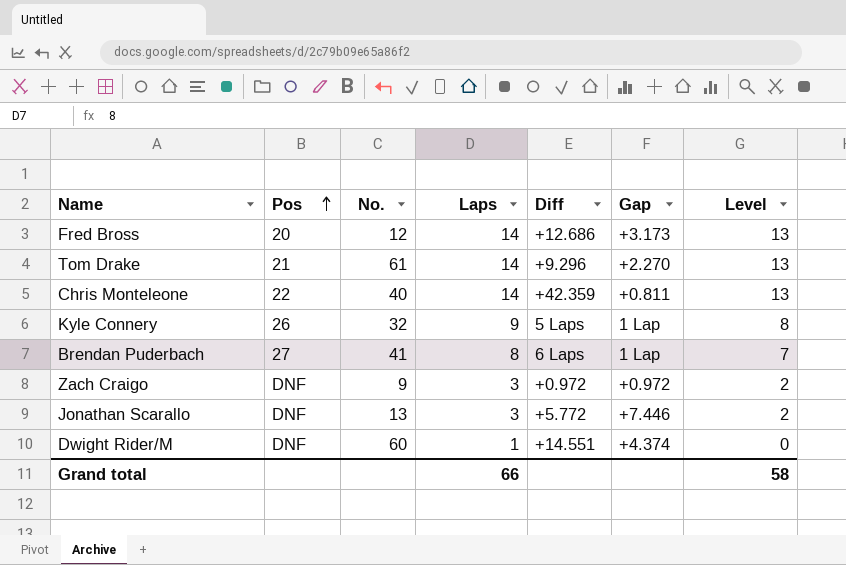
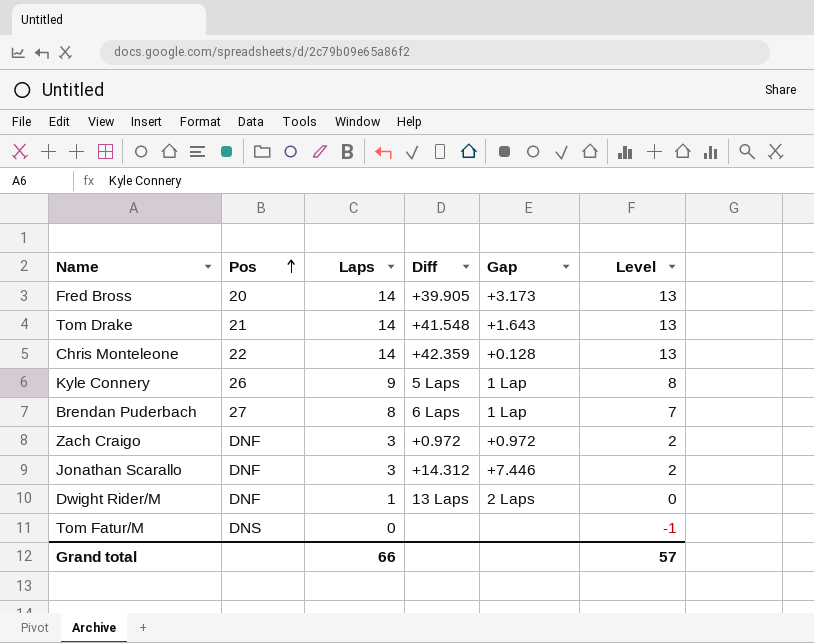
column No. | position: 3 -> none
Fred Bross | Diff: +12.686 -> +39.905
Tom Drake | Diff: +9.296 -> +41.548
Tom Drake | Gap: +2.270 -> +1.643
Chris Monteleone | Gap: +0.811 -> +0.128
Jonathan Scarallo | Diff: +5.772 -> +14.312
Dwight Rider/M | Diff: +14.551 -> 13 Laps
Dwight Rider/M | Gap: +4.374 -> 2 Laps
row Tom Fatur/M: none -> DNS | 0 | none | none | -1
Grand total | Level: 58 -> 57

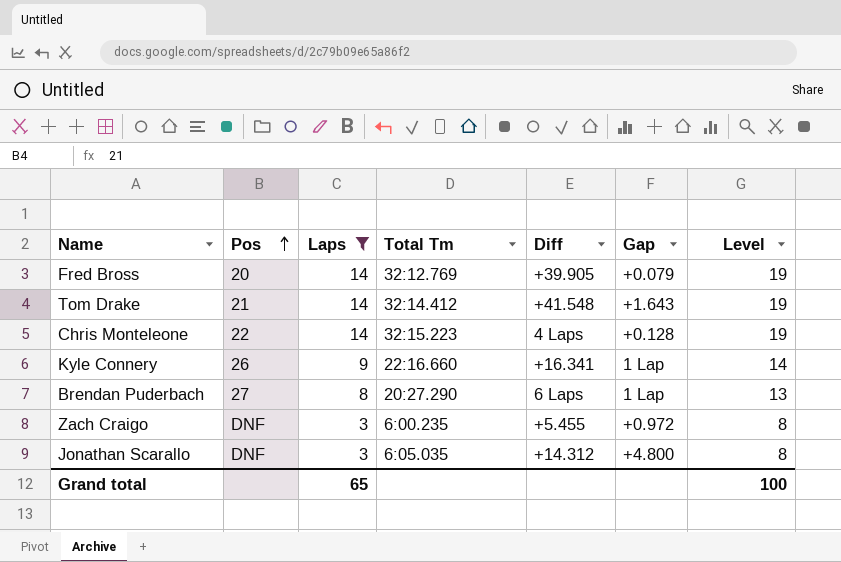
filter: none -> Laps >= 3
column Total Tm | position: none -> 4
column Level | formula: [Laps] - 1 -> [Laps] + 5
Fred Bross | Gap: +3.173 -> +0.079
Chris Monteleone | Diff: +42.359 -> 4 Laps
Kyle Connery | Diff: 5 Laps -> +16.341
Zach Craigo | Diff: +0.972 -> +5.455
Jonathan Scarallo | Gap: +7.446 -> +4.800
Grand total | Laps: 66 -> 65
Grand total | Level: 57 -> 100

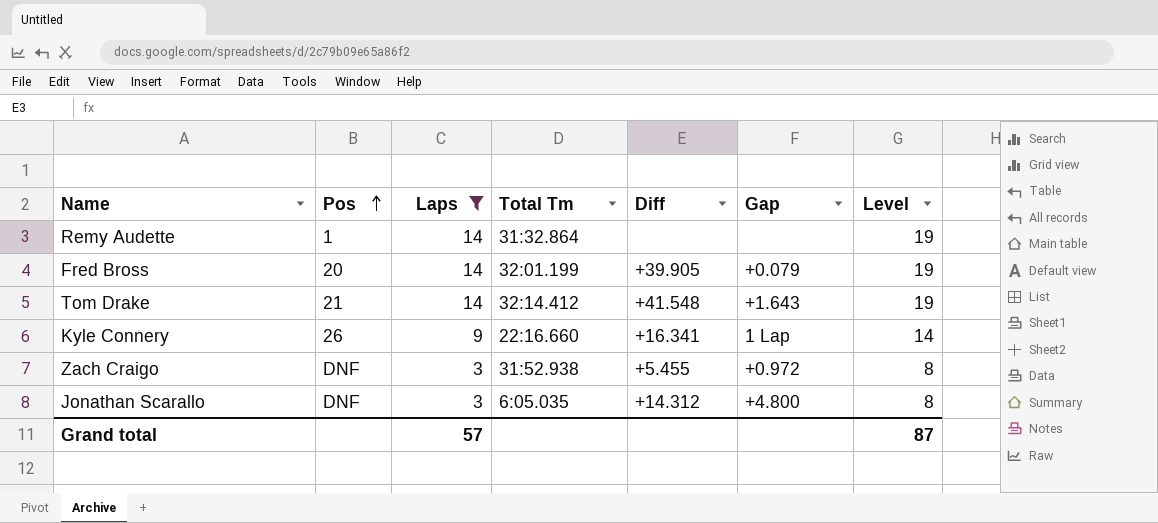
row Chris Monteleone: 22 | 14 | 32:15.223 | 4 Laps | +0.128 | 19 -> none
row Brendan Puderbach: 27 | 8 | 20:27.290 | 6 Laps | 1 Lap | 13 -> none
row Remy Audette: none -> 1 | 14 | 31:32.864 | none | none | 19
Fred Bross | Total Tm: 32:12.769 -> 32:01.199
Zach Craigo | Total Tm: 6:00.235 -> 31:52.938
Grand total | Laps: 65 -> 57
Grand total | Level: 100 -> 87

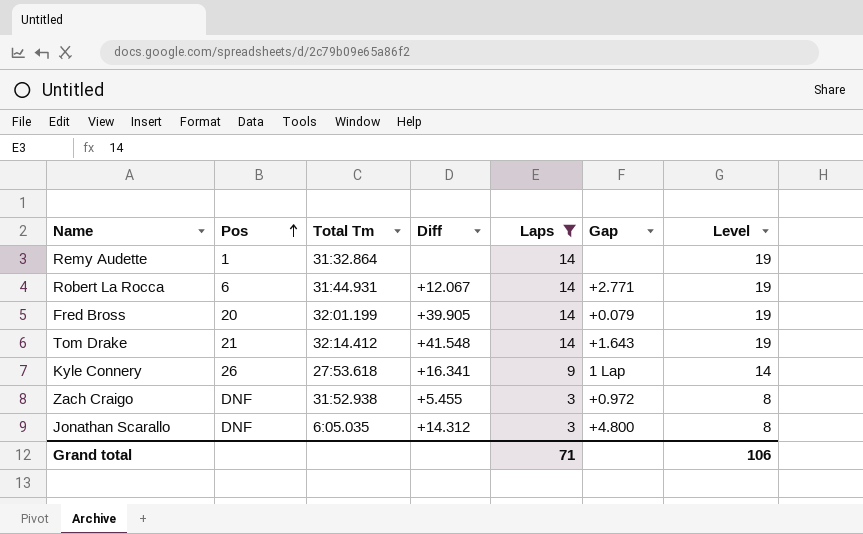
column Laps | position: 3 -> 5
row Robert La Rocca: none -> 6 | 31:44.931 | +12.067 | 14 | +2.771 | 19
Kyle Connery | Total Tm: 22:16.660 -> 27:53.618
Grand total | Laps: 57 -> 71
Grand total | Level: 87 -> 106

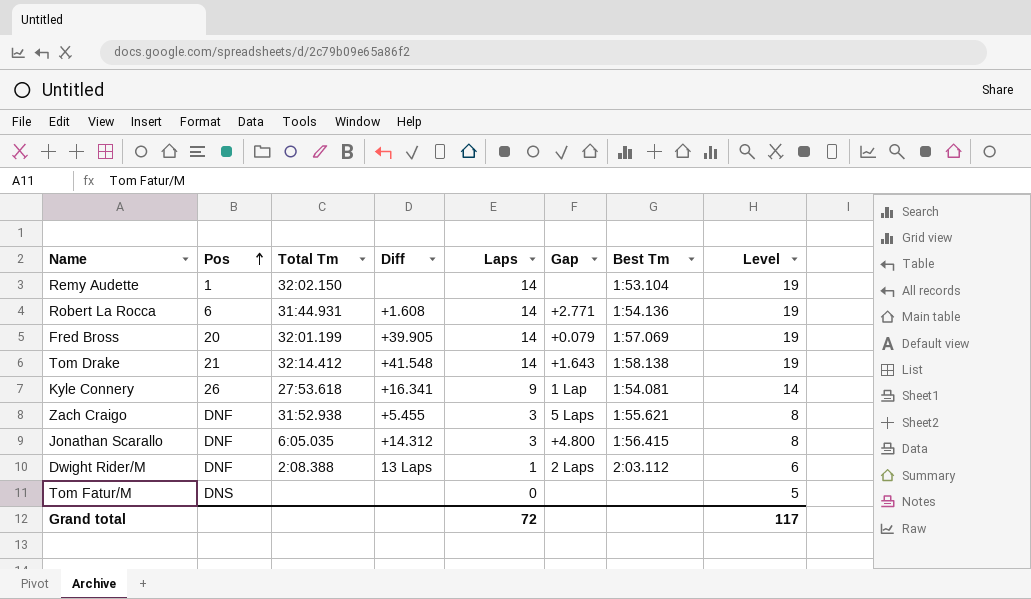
filter: Laps >= 3 -> none
column Best Tm | position: none -> 7
Remy Audette | Total Tm: 31:32.864 -> 32:02.150
Robert La Rocca | Diff: +12.067 -> +1.608
Zach Craigo | Gap: +0.972 -> 5 Laps
Grand total | Laps: 71 -> 72
Grand total | Level: 106 -> 117

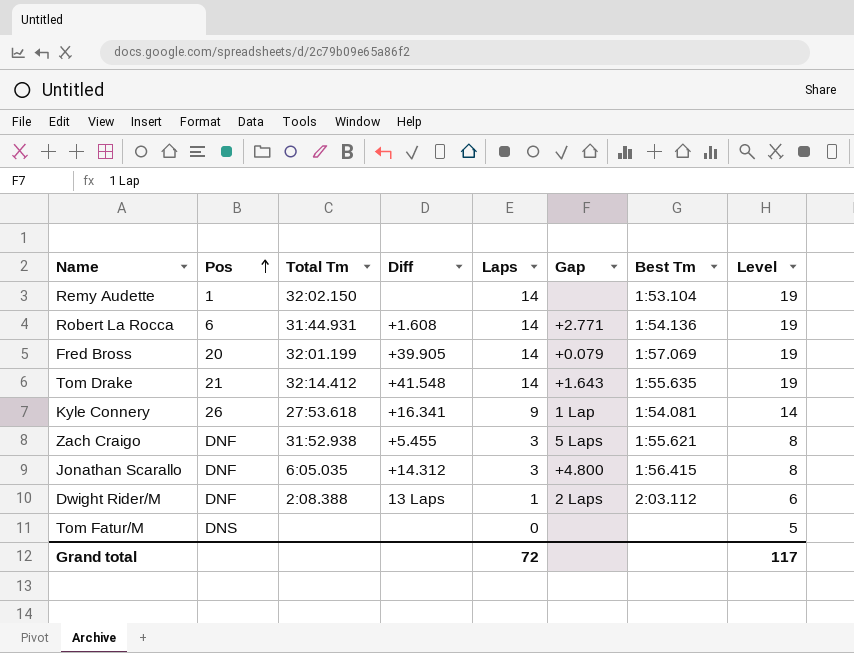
Tom Drake | Best Tm: 1:58.138 -> 1:55.635

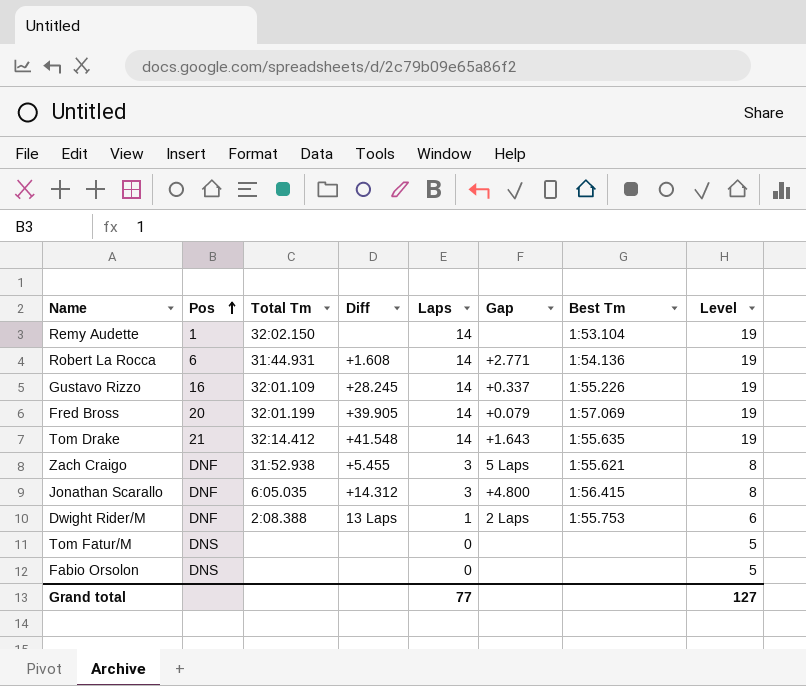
row Kyle Connery: 26 | 27:53.618 | +16.341 | 9 | 1 Lap | 1:54.081 | 14 -> none
row Gustavo Rizzo: none -> 16 | 32:01.109 | +28.245 | 14 | +0.337 | 1:55.226 | 19
Dwight Rider/M | Best Tm: 2:03.112 -> 1:55.753
row Fabio Orsolon: none -> DNS | none | none | 0 | none | none | 5
Grand total | Laps: 72 -> 77
Grand total | Level: 117 -> 127

